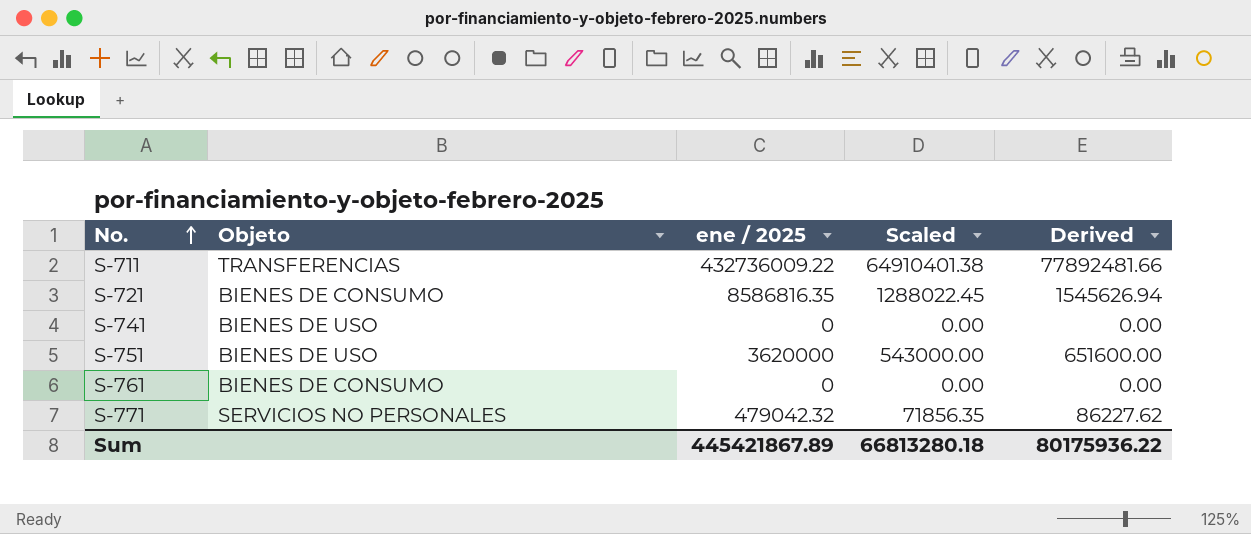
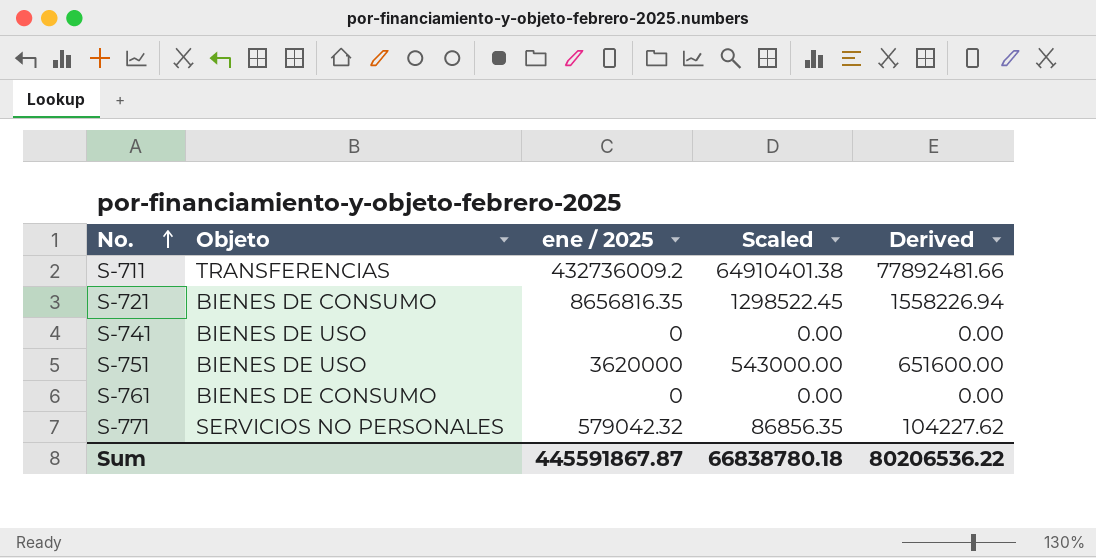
S-711 | ene / 2025: 432736009.22 -> 432736009.2
S-721 | ene / 2025: 8586816.35 -> 8656816.35
S-721 | Scaled: 1288022.45 -> 1298522.45
S-721 | Derived: 1545626.94 -> 1558226.94
S-771 | ene / 2025: 479042.32 -> 579042.32
S-771 | Scaled: 71856.35 -> 86856.35
S-771 | Derived: 86227.62 -> 104227.62
Sum | ene / 2025: 445421867.89 -> 445591867.87
Sum | Scaled: 66813280.18 -> 66838780.18
Sum | Derived: 80175936.22 -> 80206536.22

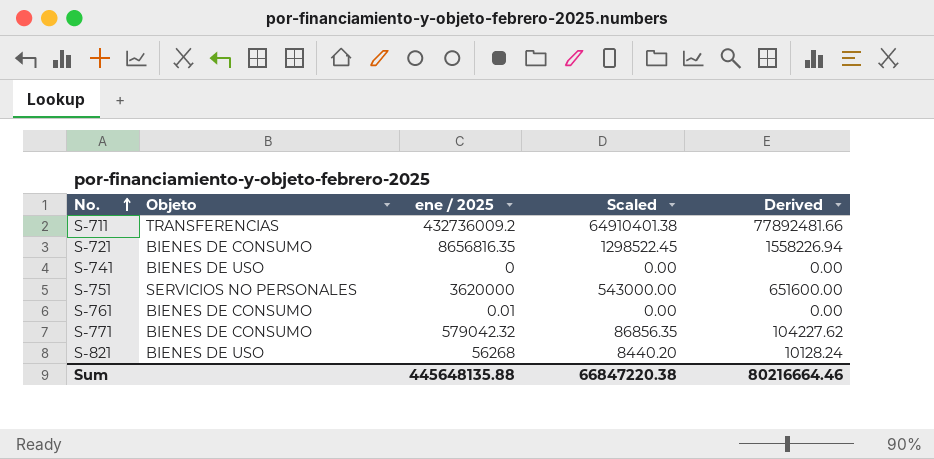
S-751 | Objeto: BIENES DE USO -> SERVICIOS NO PERSONALES
S-761 | ene / 2025: 0 -> 0.01
S-771 | Objeto: SERVICIOS NO PERSONALES -> BIENES DE CONSUMO
row S-821: none -> BIENES DE USO | 56268 | 8440.20 | 10128.24
Sum | ene / 2025: 445591867.87 -> 445648135.88
Sum | Scaled: 66838780.18 -> 66847220.38
Sum | Derived: 80206536.22 -> 80216664.46

